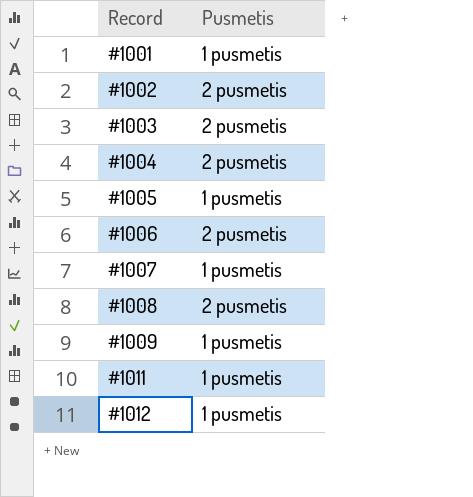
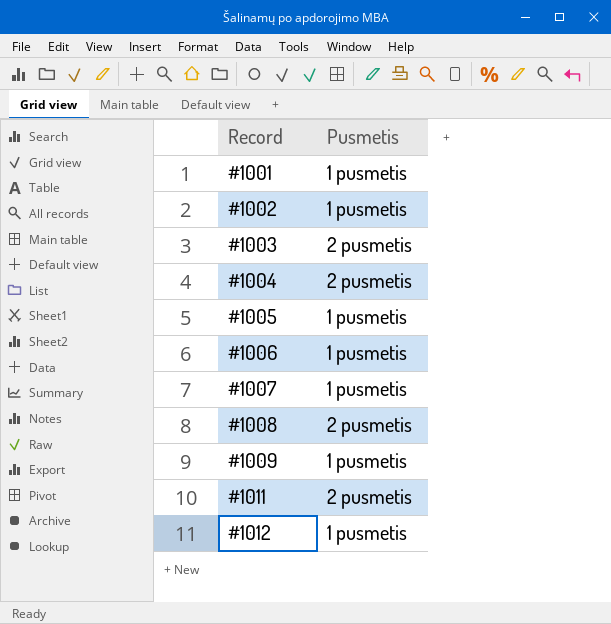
#1002 | Pusmetis: 2 pusmetis -> 1 pusmetis
#1006 | Pusmetis: 2 pusmetis -> 1 pusmetis
#1011 | Pusmetis: 1 pusmetis -> 2 pusmetis

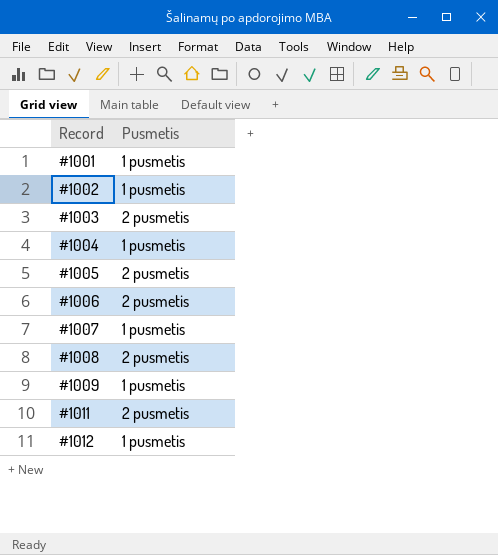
#1004 | Pusmetis: 2 pusmetis -> 1 pusmetis
#1005 | Pusmetis: 1 pusmetis -> 2 pusmetis
#1006 | Pusmetis: 1 pusmetis -> 2 pusmetis

